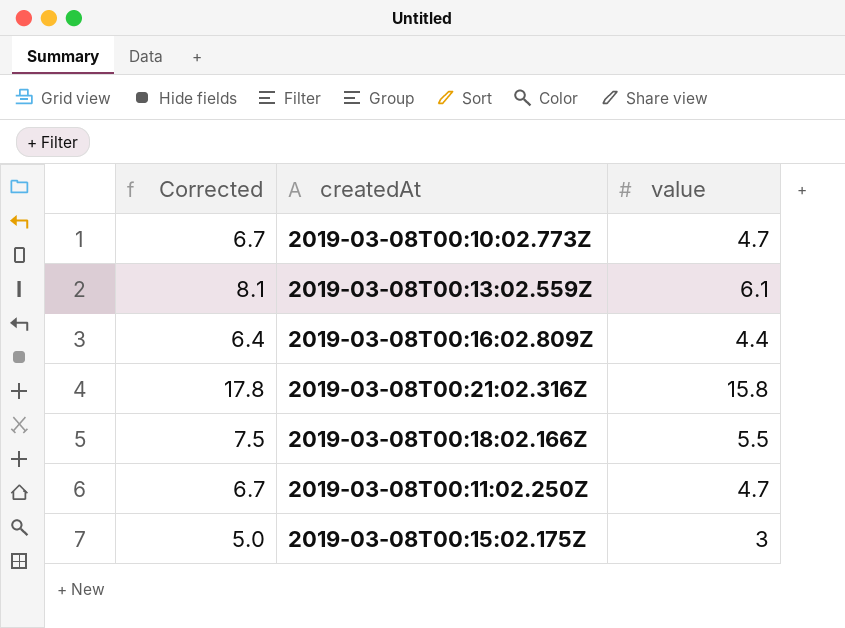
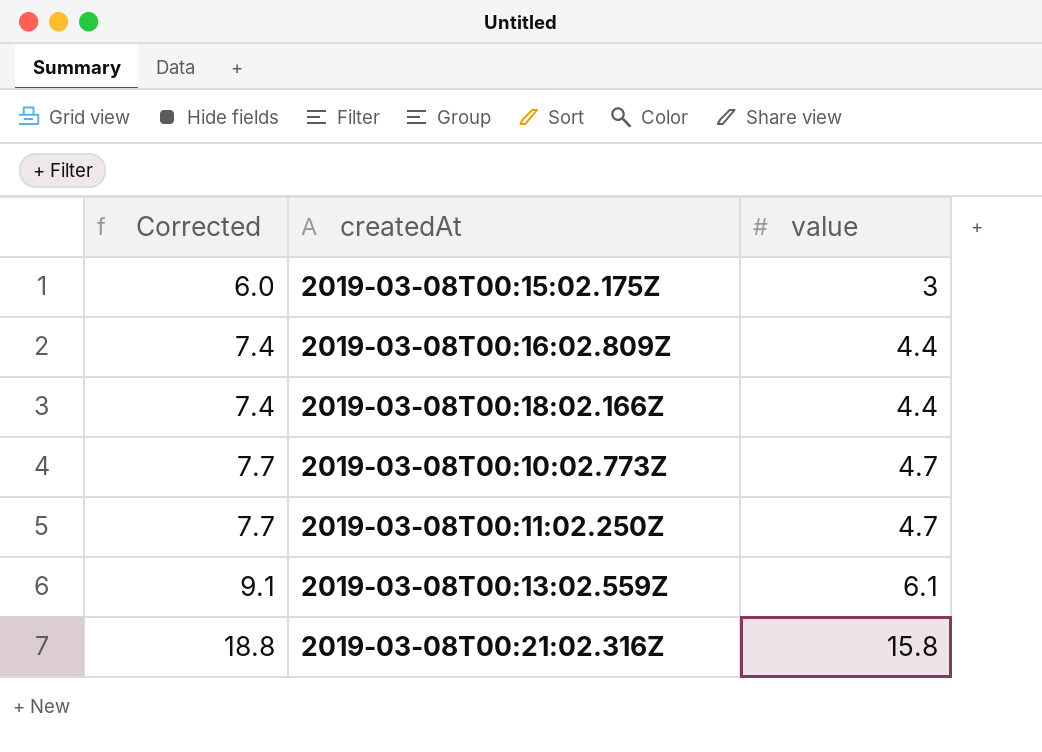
row order: none -> Corrected ascending
column Corrected | formula: [value] + 2 -> [value] + 3
2019-03-08T00:18:02.166Z | value: 5.5 -> 4.4

